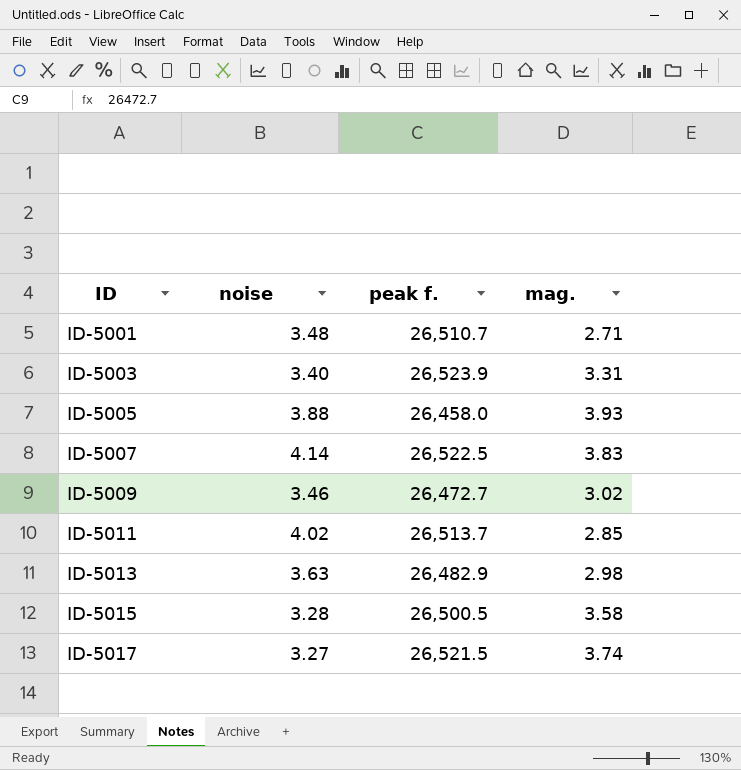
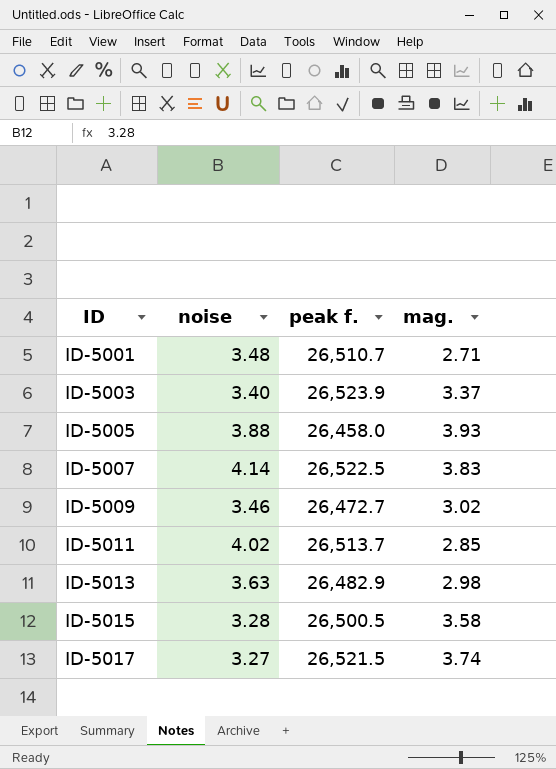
ID-5003 | mag.: 3.31 -> 3.37

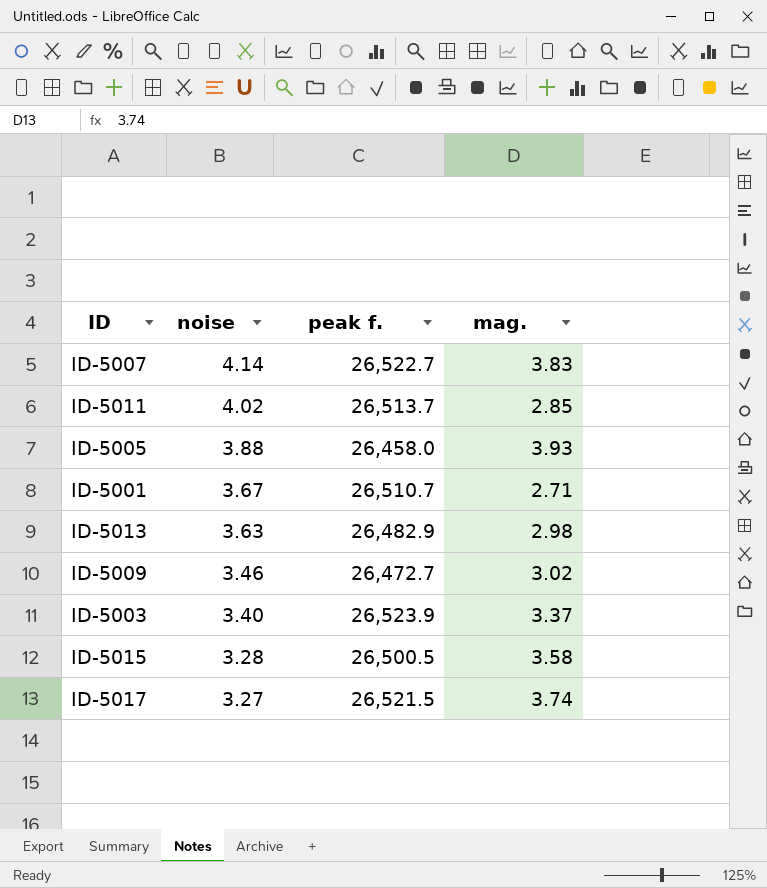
row order: ID ascending -> noise descending
ID-5007 | peak f.: 26,522.5 -> 26,522.7
ID-5001 | noise: 3.48 -> 3.67

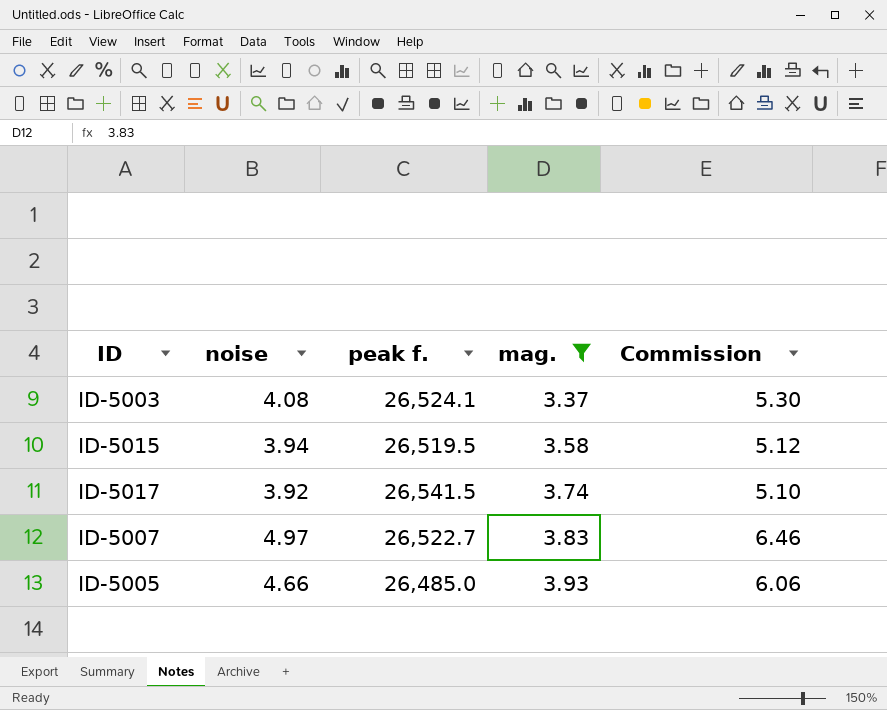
filter: none -> mag. >= 3.37
row order: noise descending -> mag. ascending
column Commission | formula: none -> [noise] * 1.3
ID-5003 | noise: 3.40 -> 4.08
ID-5003 | peak f.: 26,523.9 -> 26,524.1
ID-5015 | noise: 3.28 -> 3.94
ID-5015 | peak f.: 26,500.5 -> 26,519.5
ID-5017 | noise: 3.27 -> 3.92
ID-5017 | peak f.: 26,521.5 -> 26,541.5
ID-5007 | noise: 4.14 -> 4.97
ID-5005 | noise: 3.88 -> 4.66
ID-5005 | peak f.: 26,458.0 -> 26,485.0

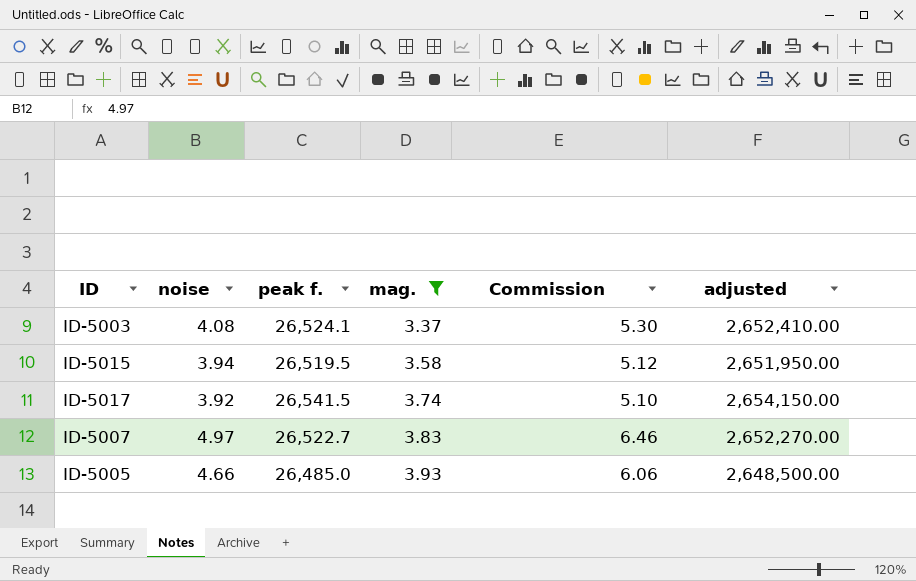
column adjusted | formula: none -> [peak f.] * 100

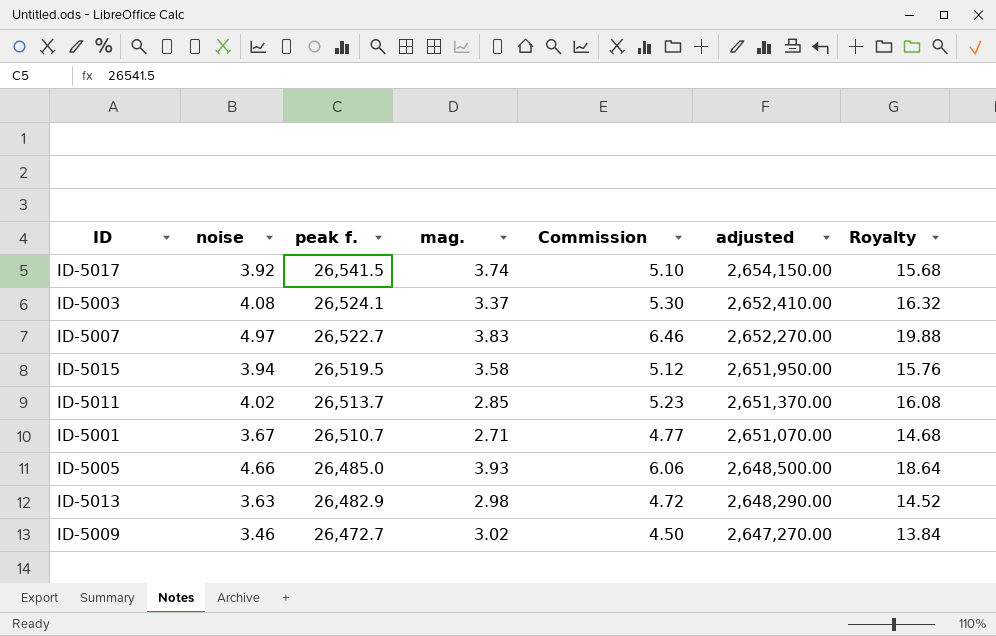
filter: mag. >= 3.37 -> none
row order: mag. ascending -> peak f. descending
column Royalty | formula: none -> [noise] * 4

